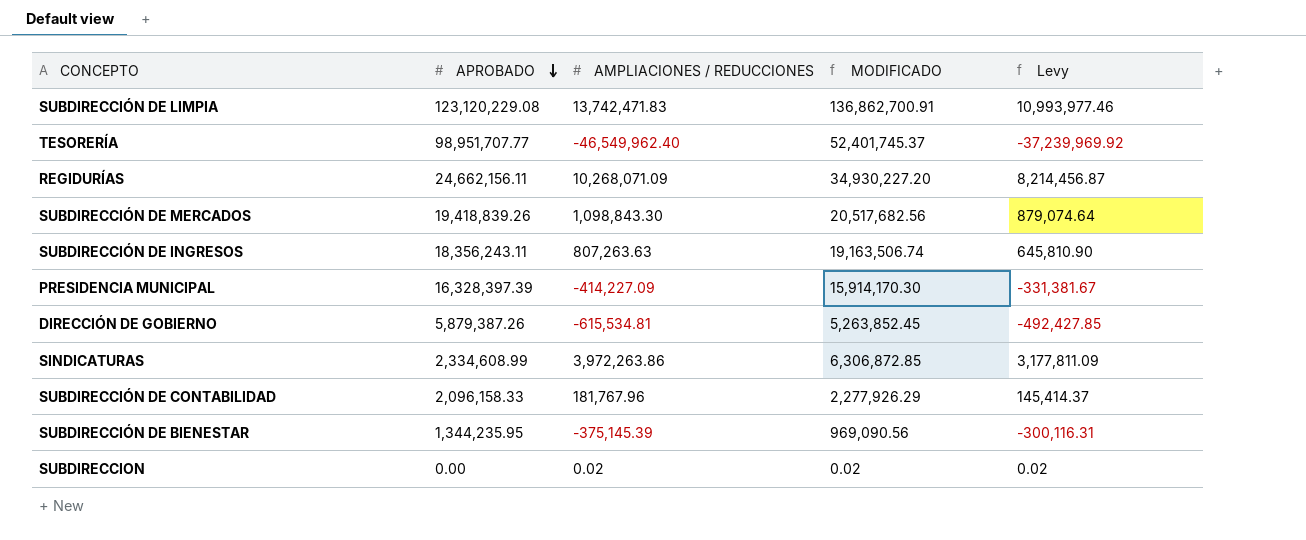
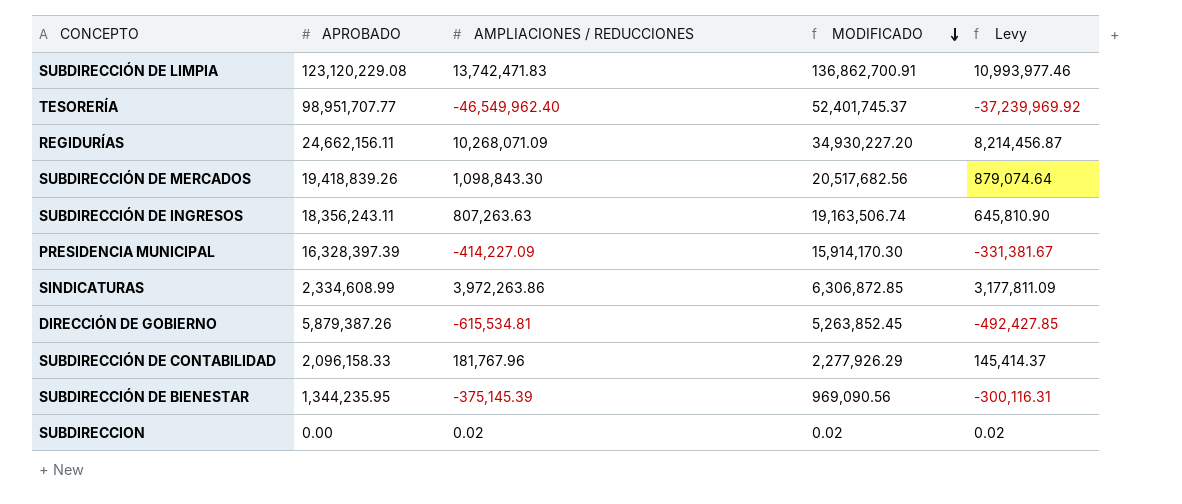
row order: APROBADO descending -> MODIFICADO descending

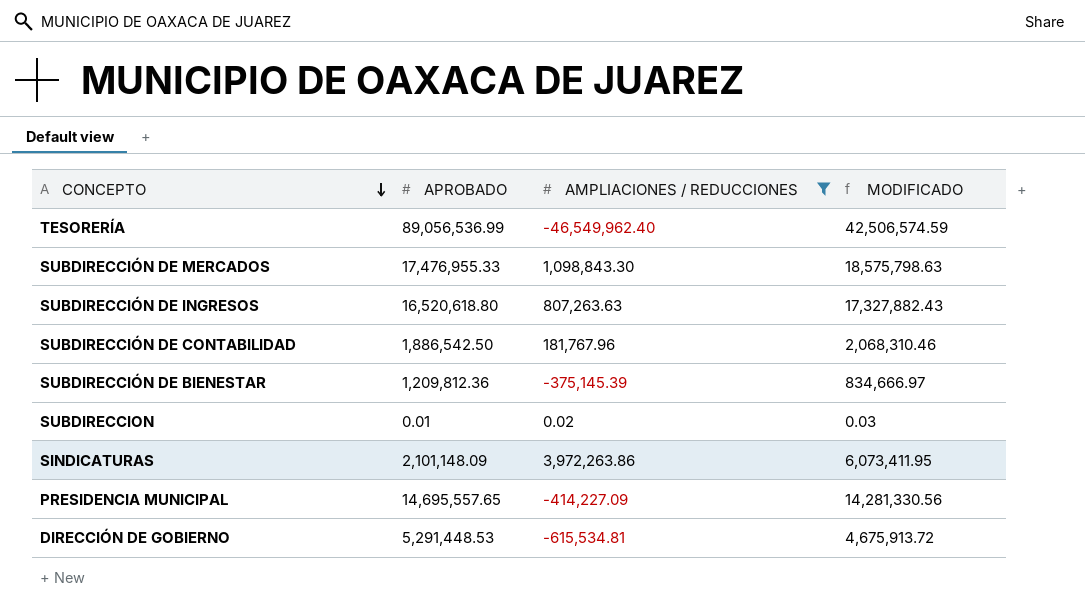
filter: none -> AMPLIACIONES / REDUCCIONES <= 3,972,263.86
row order: MODIFICADO descending -> CONCEPTO descending
column Levy | formula: [AMPLIACIONES / REDUCCIONES] * 0.8 -> none
TESORERÍA | APROBADO: 98,951,707.77 -> 89,056,536.99
TESORERÍA | MODIFICADO: 52,401,745.37 -> 42,506,574.59
SUBDIRECCIÓN DE MERCADOS | APROBADO: 19,418,839.26 -> 17,476,955.33
SUBDIRECCIÓN DE MERCADOS | MODIFICADO: 20,517,682.56 -> 18,575,798.63
SUBDIRECCIÓN DE INGRESOS | APROBADO: 18,356,243.11 -> 16,520,618.80
SUBDIRECCIÓN DE INGRESOS | MODIFICADO: 19,163,506.74 -> 17,327,882.43
SUBDIRECCIÓN DE CONTABILIDAD | APROBADO: 2,096,158.33 -> 1,886,542.50
SUBDIRECCIÓN DE CONTABILIDAD | MODIFICADO: 2,277,926.29 -> 2,068,310.46
SUBDIRECCIÓN DE BIENESTAR | APROBADO: 1,344,235.95 -> 1,209,812.36
SUBDIRECCIÓN DE BIENESTAR | MODIFICADO: 969,090.56 -> 834,666.97
SUBDIRECCION | APROBADO: 0.00 -> 0.01
SUBDIRECCION | MODIFICADO: 0.02 -> 0.03
SINDICATURAS | APROBADO: 2,334,608.99 -> 2,101,148.09
SINDICATURAS | MODIFICADO: 6,306,872.85 -> 6,073,411.95
PRESIDENCIA MUNICIPAL | APROBADO: 16,328,397.39 -> 14,695,557.65
PRESIDENCIA MUNICIPAL | MODIFICADO: 15,914,170.30 -> 14,281,330.56
DIRECCIÓN DE GOBIERNO | APROBADO: 5,879,387.26 -> 5,291,448.53
DIRECCIÓN DE GOBIERNO | MODIFICADO: 5,263,852.45 -> 4,675,913.72

